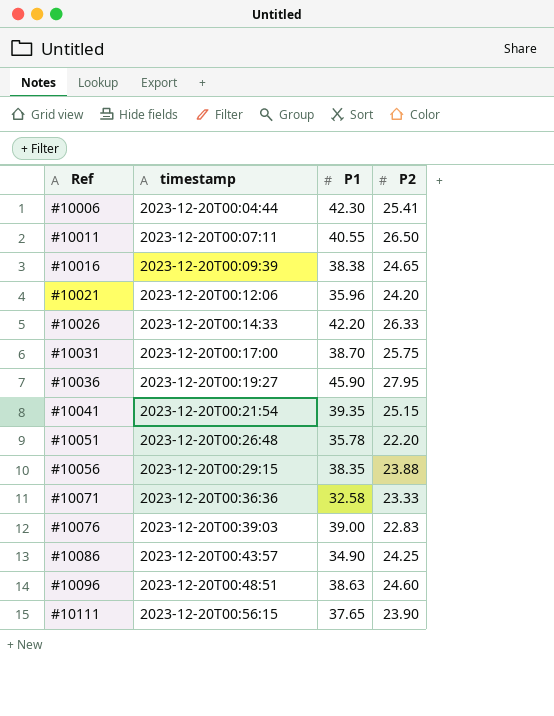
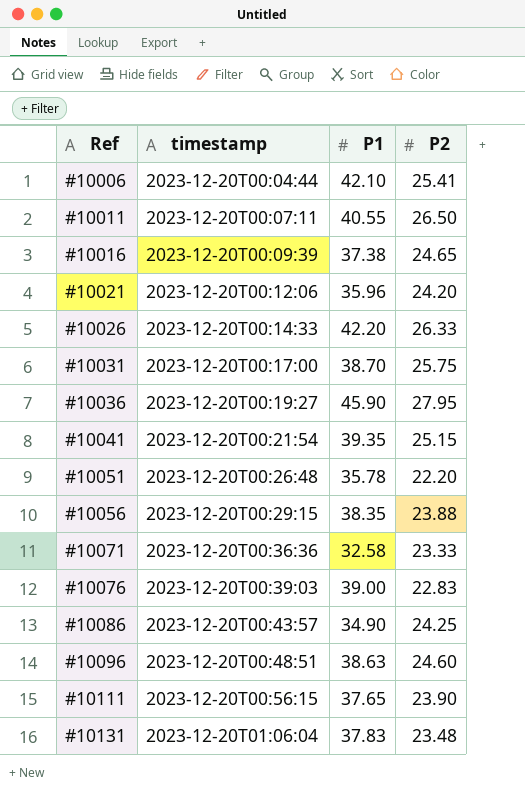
#10006 | P1: 42.30 -> 42.10
#10016 | P1: 38.38 -> 37.38
row #10131: none -> 2023-12-20T01:06:04 | 37.83 | 23.48

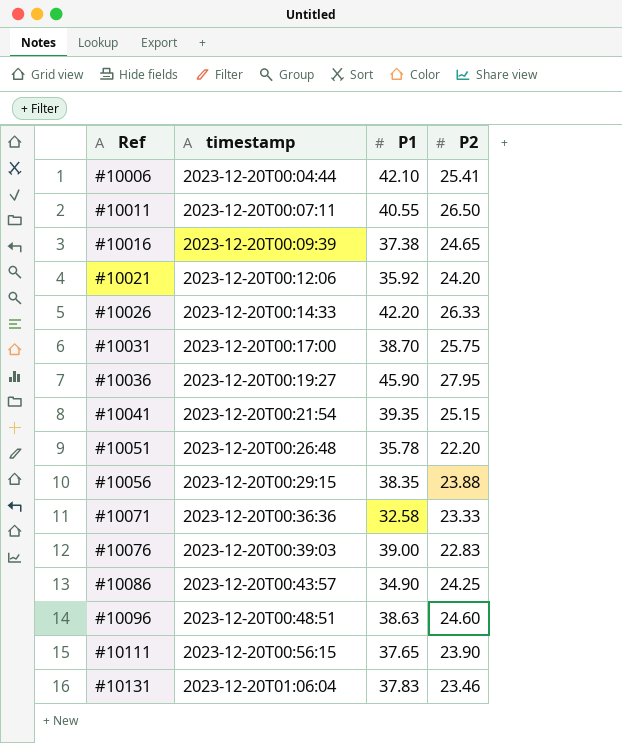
#10021 | P1: 35.96 -> 35.92
#10131 | P2: 23.48 -> 23.46

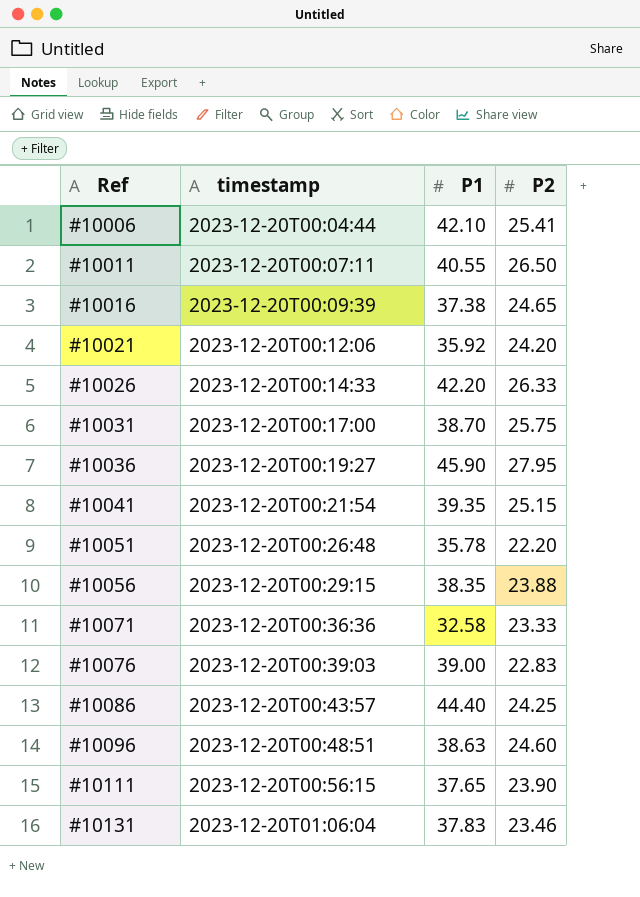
#10086 | P1: 34.90 -> 44.40

